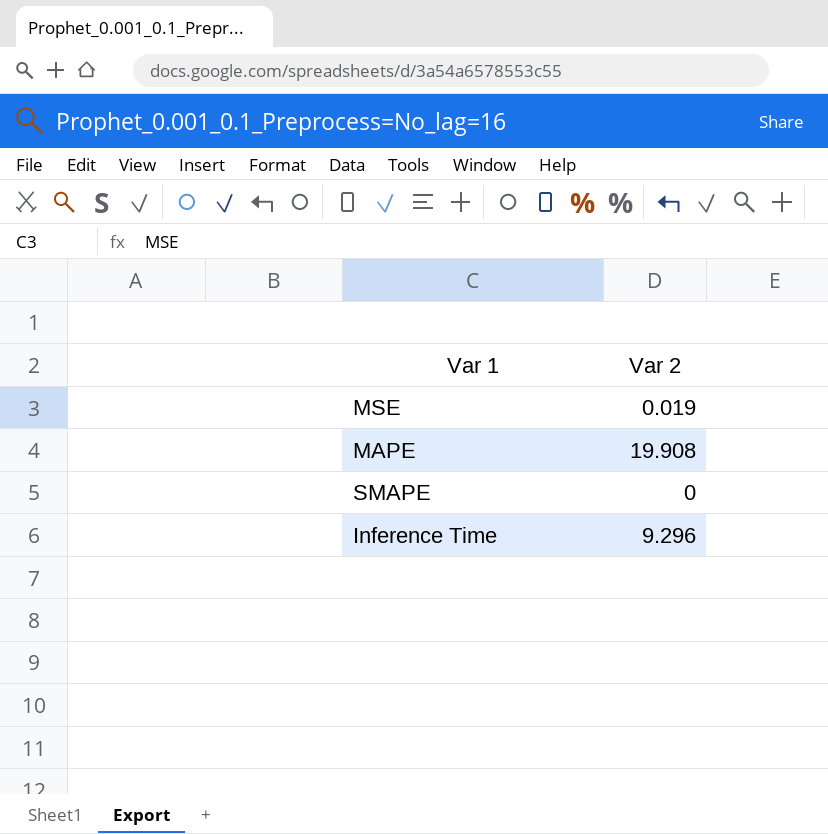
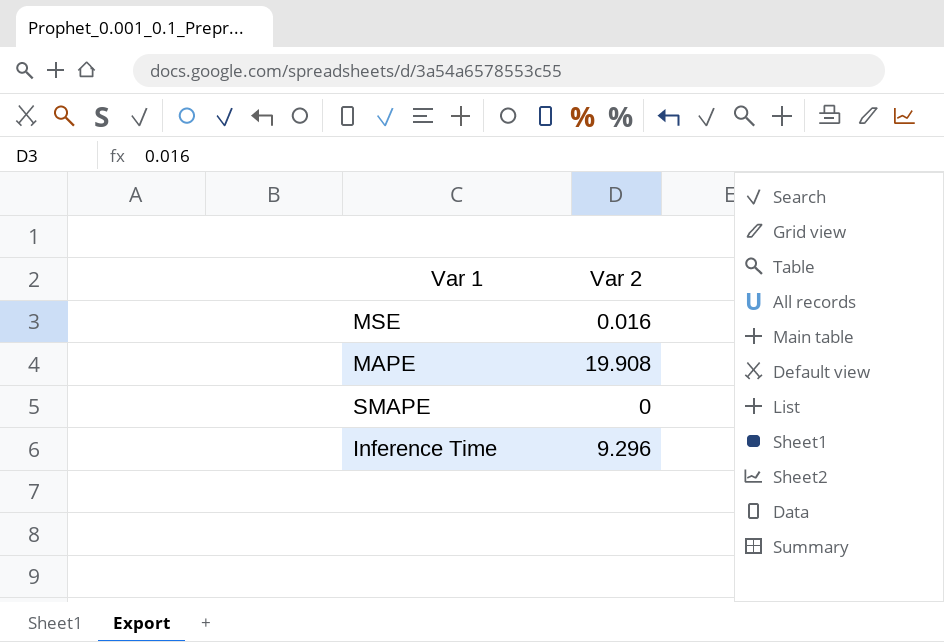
MSE | Var 2: 0.019 -> 0.016

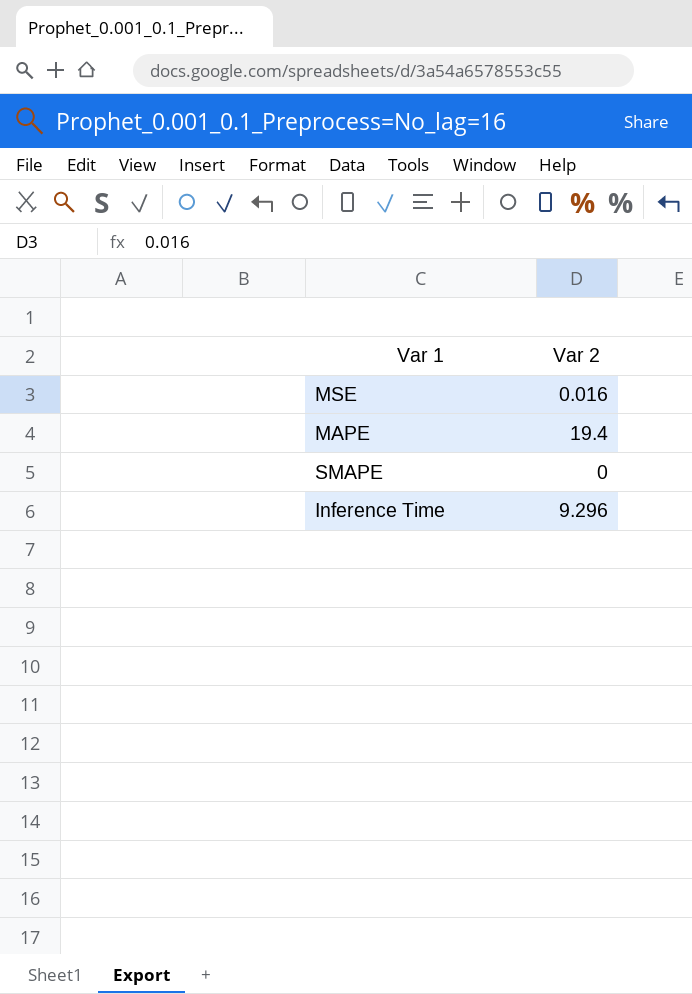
MAPE | Var 2: 19.908 -> 19.4

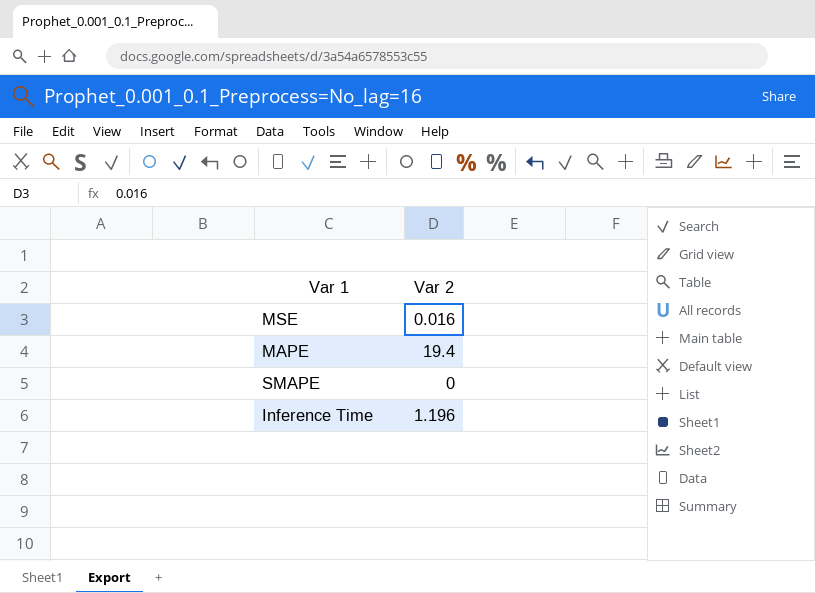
Inference Time | Var 2: 9.296 -> 1.196

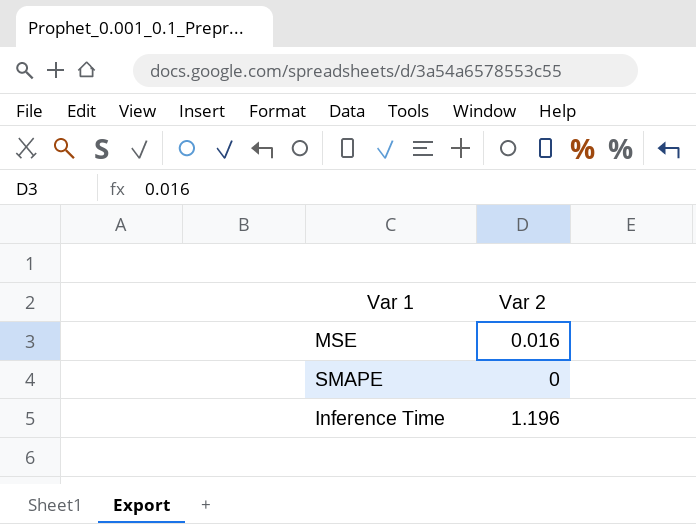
row MAPE: 19.4 -> none

